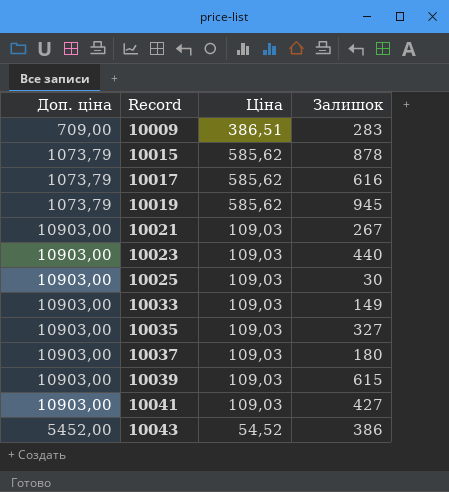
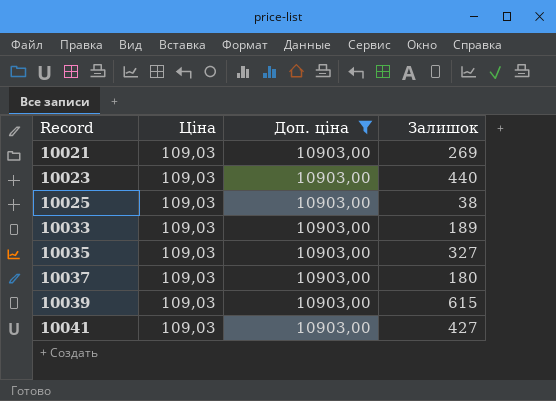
filter: none -> Доп. ціна = 10903,00
column Доп. ціна | position: 1 -> 3
10021 | Залишок: 267 -> 269
10025 | Залишок: 30 -> 38
10033 | Залишок: 149 -> 189

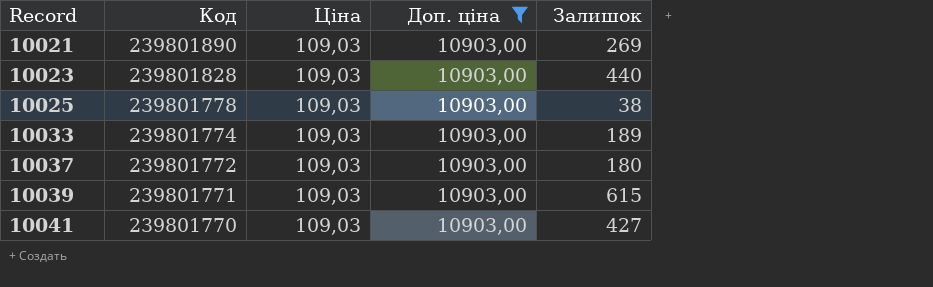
column Код | position: none -> 2
row 10035: 109,03 | 10903,00 | 327 -> none

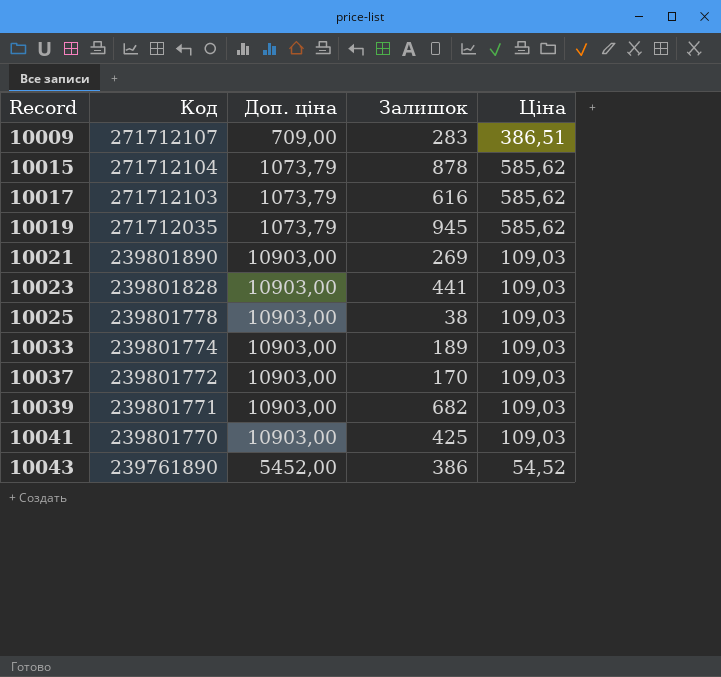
filter: Доп. ціна = 10903,00 -> none
column Ціна | position: 3 -> 5
10023 | Залишок: 440 -> 441
10037 | Залишок: 180 -> 170
10039 | Залишок: 615 -> 682
10041 | Залишок: 427 -> 425

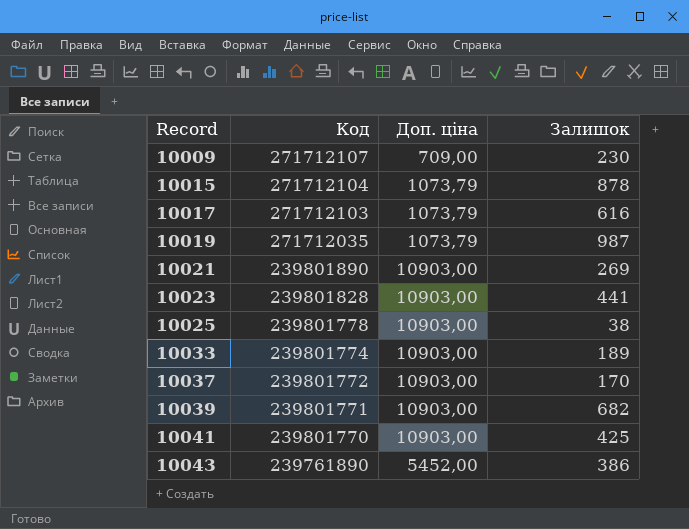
column Ціна | position: 5 -> none
10009 | Залишок: 283 -> 230
10019 | Залишок: 945 -> 987

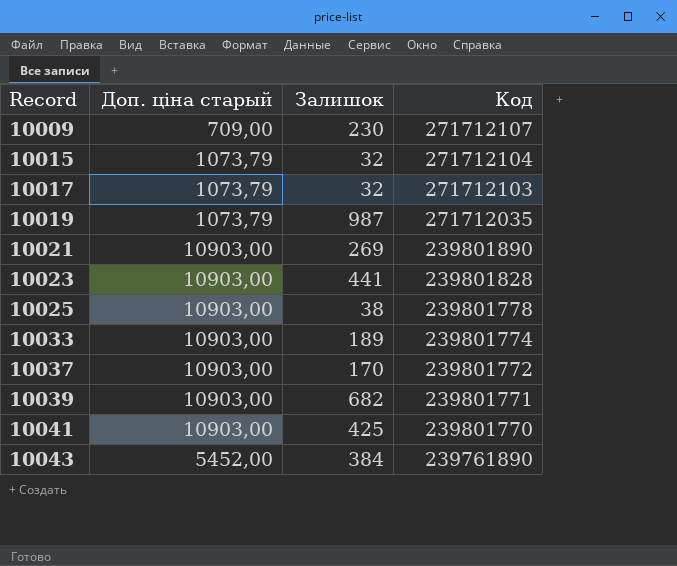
column name: Доп. ціна -> Доп. ціна старый
column Код | position: 2 -> 4
10015 | Залишок: 878 -> 32
10017 | Залишок: 616 -> 32
10043 | Залишок: 386 -> 384

